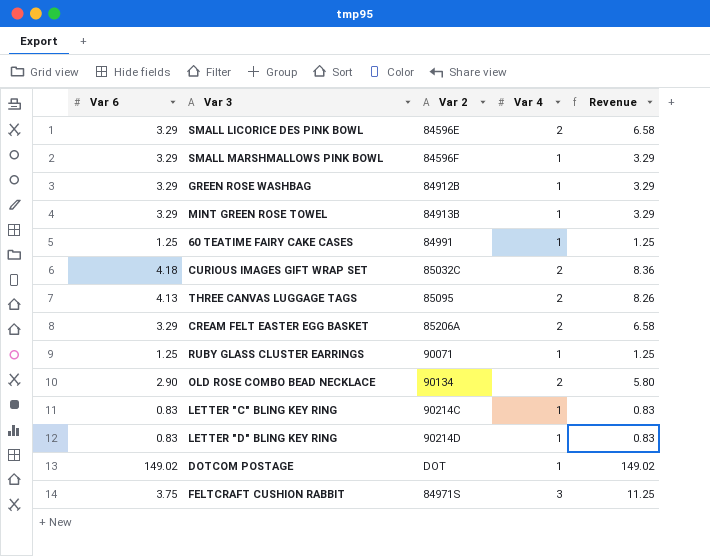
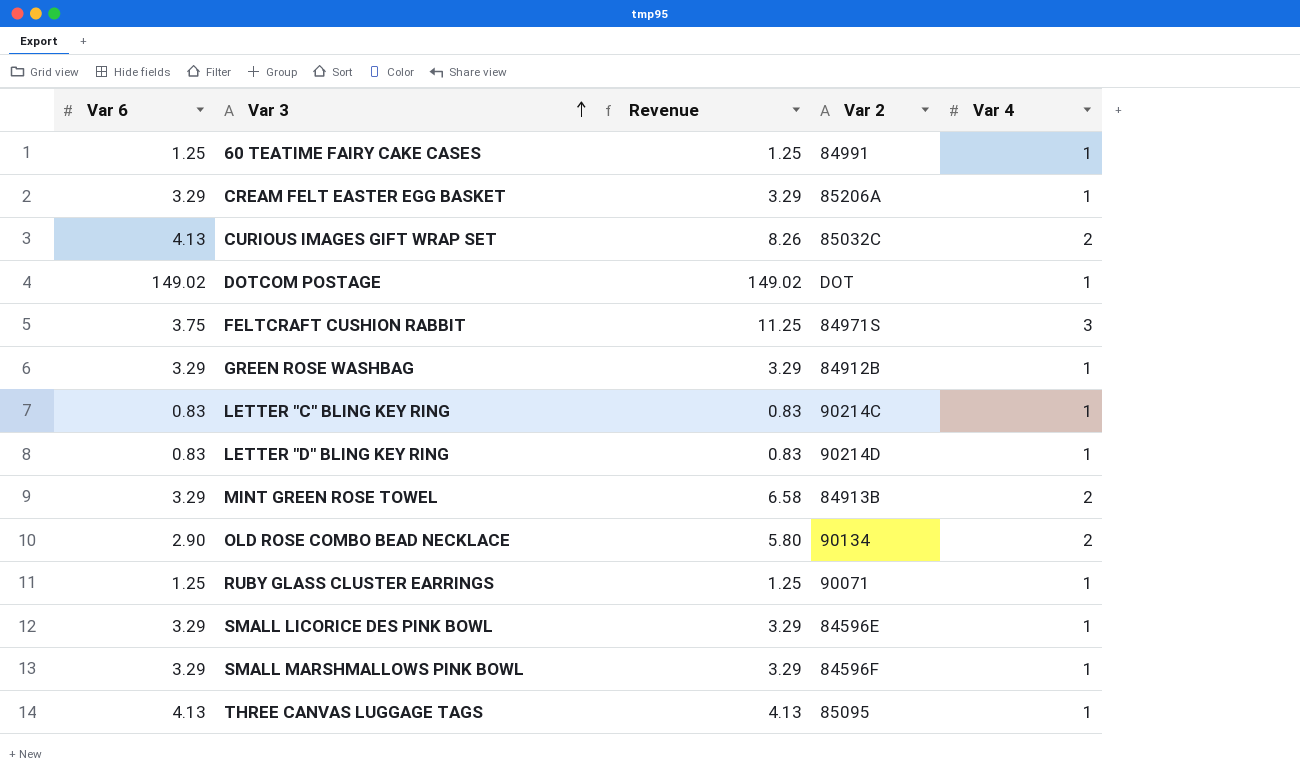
row order: none -> Var 3 ascending
column Revenue | position: 5 -> 3
CREAM FELT EASTER EGG BASKET | Revenue: 6.58 -> 3.29
CREAM FELT EASTER EGG BASKET | Var 4: 2 -> 1
CURIOUS IMAGES GIFT WRAP SET | Var 6: 4.18 -> 4.13
CURIOUS IMAGES GIFT WRAP SET | Revenue: 8.36 -> 8.26
MINT GREEN ROSE TOWEL | Revenue: 3.29 -> 6.58
MINT GREEN ROSE TOWEL | Var 4: 1 -> 2
SMALL LICORICE DES PINK BOWL | Revenue: 6.58 -> 3.29
SMALL LICORICE DES PINK BOWL | Var 4: 2 -> 1
THREE CANVAS LUGGAGE TAGS | Revenue: 8.26 -> 4.13
THREE CANVAS LUGGAGE TAGS | Var 4: 2 -> 1

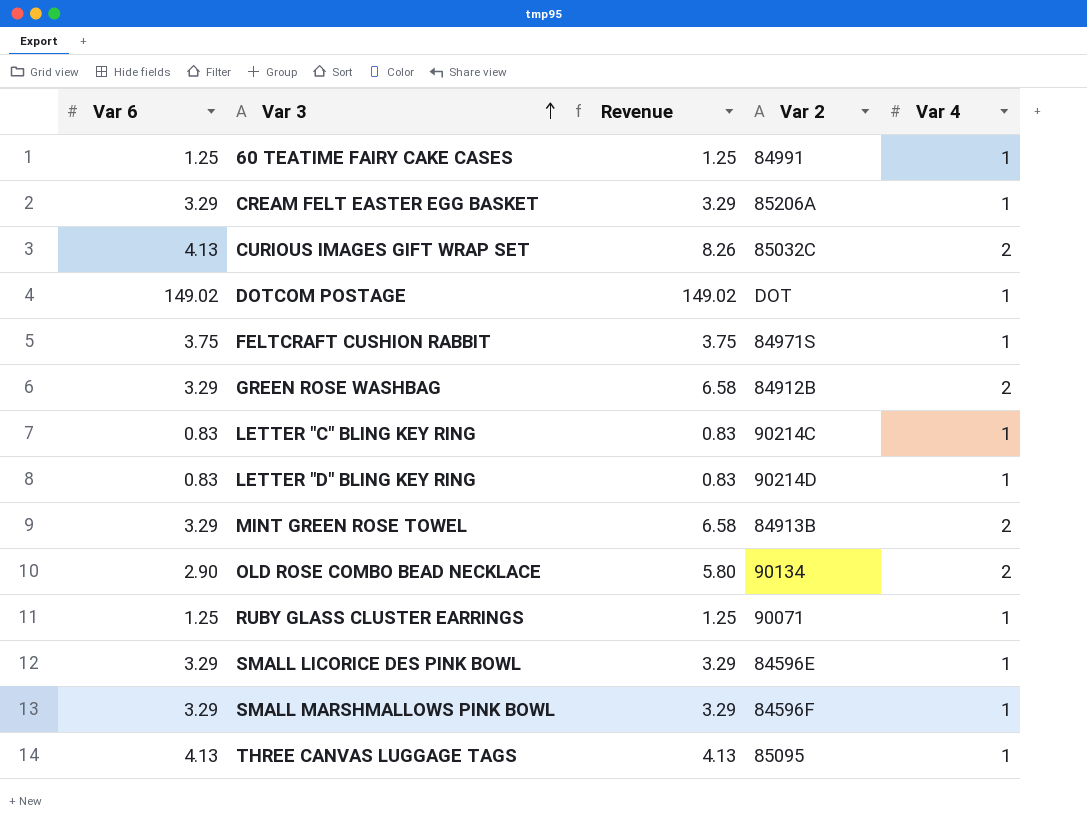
FELTCRAFT CUSHION RABBIT | Revenue: 11.25 -> 3.75
FELTCRAFT CUSHION RABBIT | Var 4: 3 -> 1
GREEN ROSE WASHBAG | Revenue: 3.29 -> 6.58
GREEN ROSE WASHBAG | Var 4: 1 -> 2

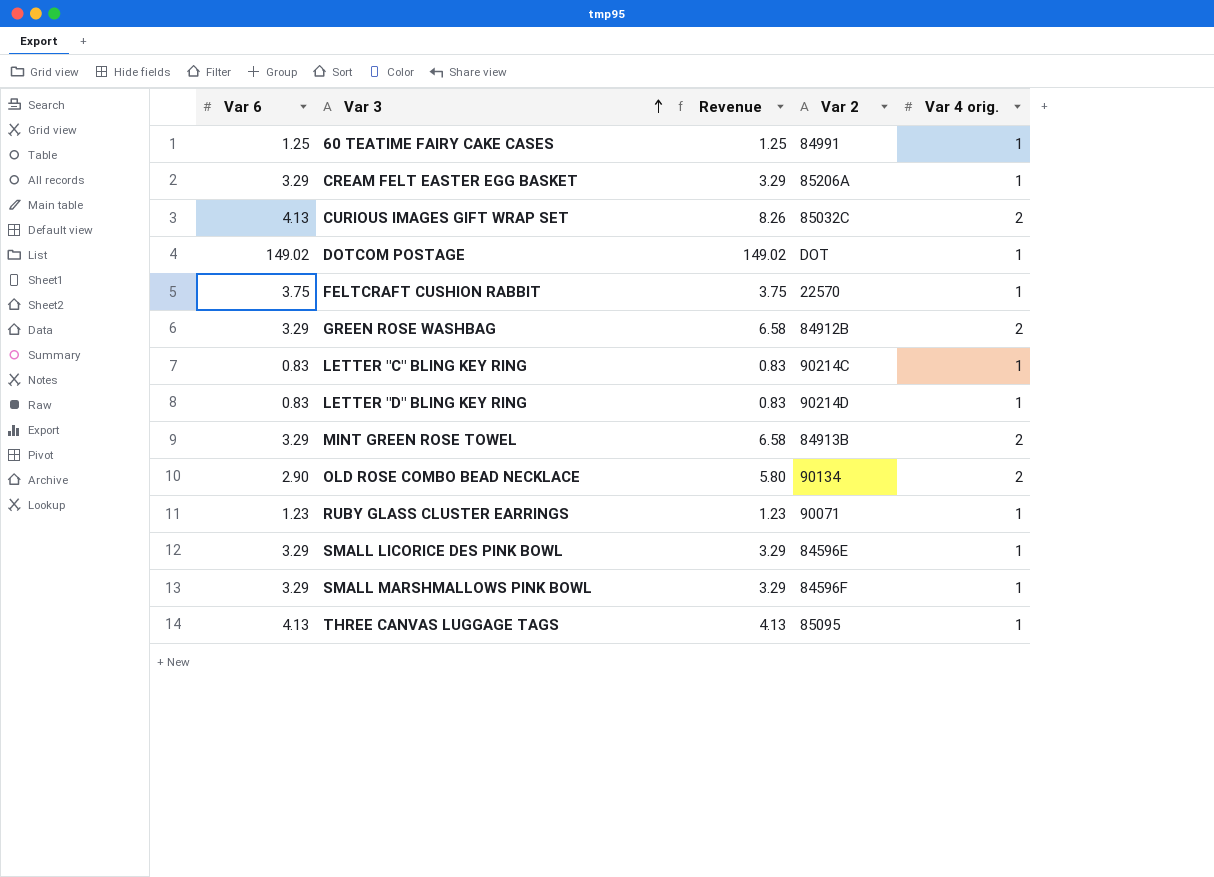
column name: Var 4 -> Var 4 orig.
FELTCRAFT CUSHION RABBIT | Var 2: 84971S -> 22570
RUBY GLASS CLUSTER EARRINGS | Var 6: 1.25 -> 1.23
RUBY GLASS CLUSTER EARRINGS | Revenue: 1.25 -> 1.23

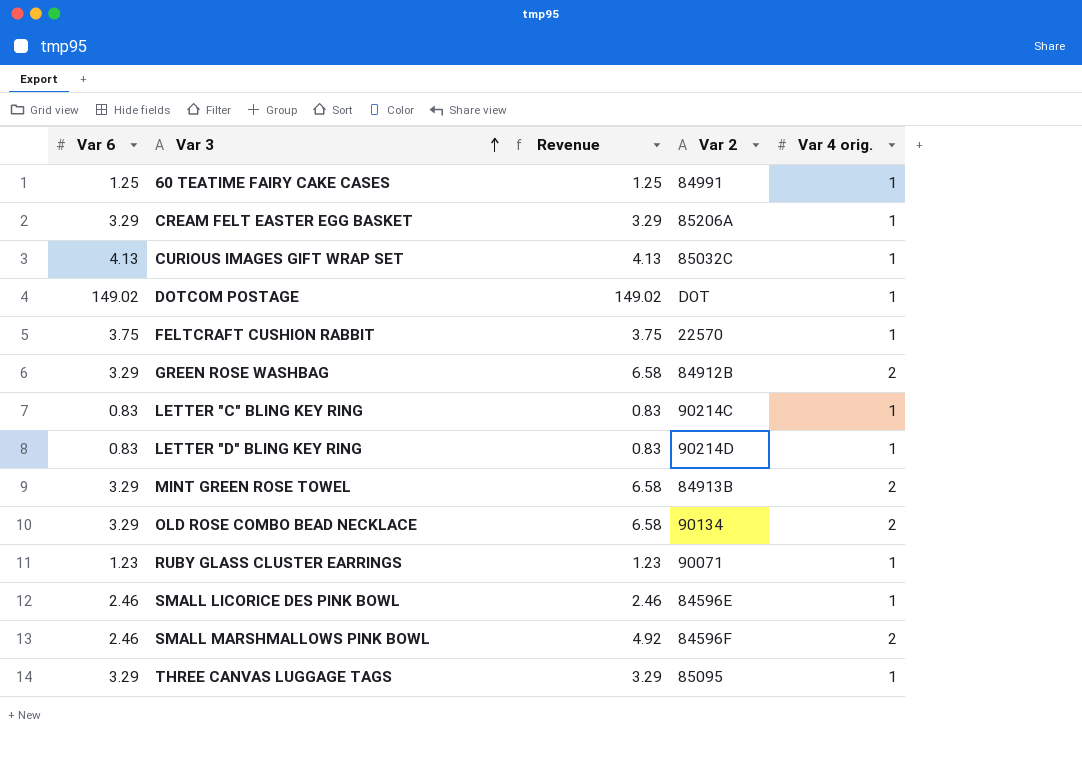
CURIOUS IMAGES GIFT WRAP SET | Revenue: 8.26 -> 4.13
CURIOUS IMAGES GIFT WRAP SET | Var 4 orig.: 2 -> 1
OLD ROSE COMBO BEAD NECKLACE | Var 6: 2.90 -> 3.29
OLD ROSE COMBO BEAD NECKLACE | Revenue: 5.80 -> 6.58
SMALL LICORICE DES PINK BOWL | Var 6: 3.29 -> 2.46
SMALL LICORICE DES PINK BOWL | Revenue: 3.29 -> 2.46
SMALL MARSHMALLOWS PINK BOWL | Var 6: 3.29 -> 2.46
SMALL MARSHMALLOWS PINK BOWL | Revenue: 3.29 -> 4.92
SMALL MARSHMALLOWS PINK BOWL | Var 4 orig.: 1 -> 2
THREE CANVAS LUGGAGE TAGS | Var 6: 4.13 -> 3.29
THREE CANVAS LUGGAGE TAGS | Revenue: 4.13 -> 3.29

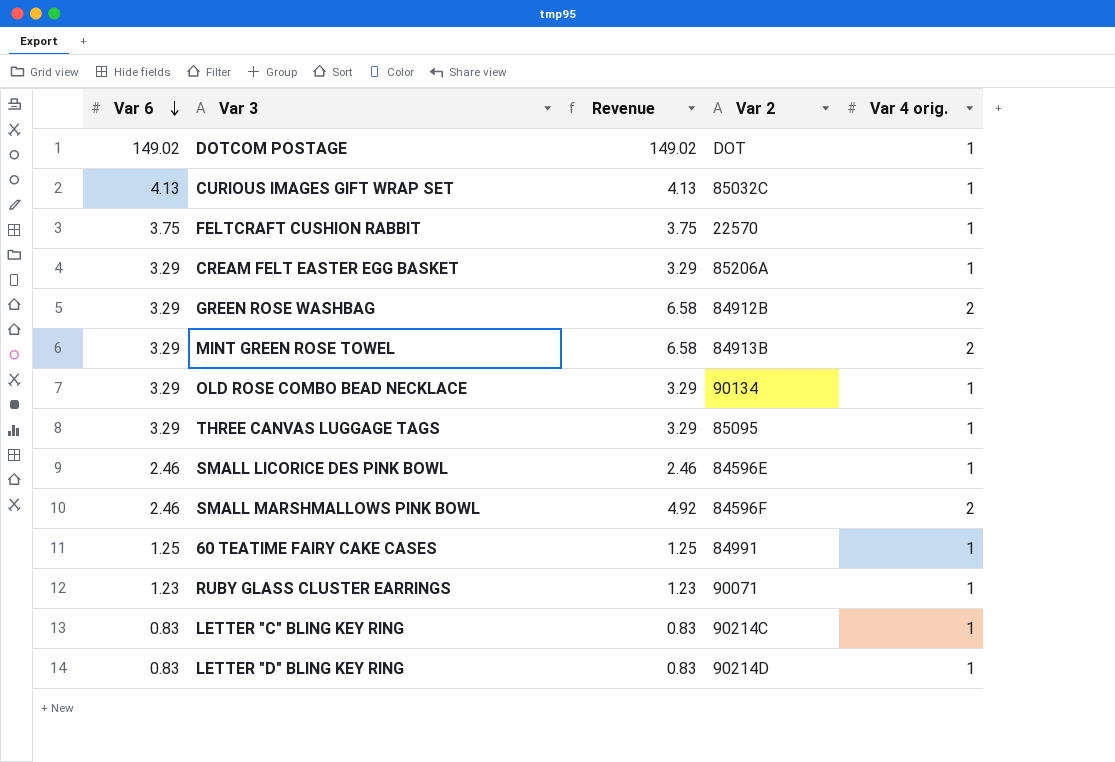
row order: Var 3 ascending -> Var 6 descending
OLD ROSE COMBO BEAD NECKLACE | Revenue: 6.58 -> 3.29
OLD ROSE COMBO BEAD NECKLACE | Var 4 orig.: 2 -> 1

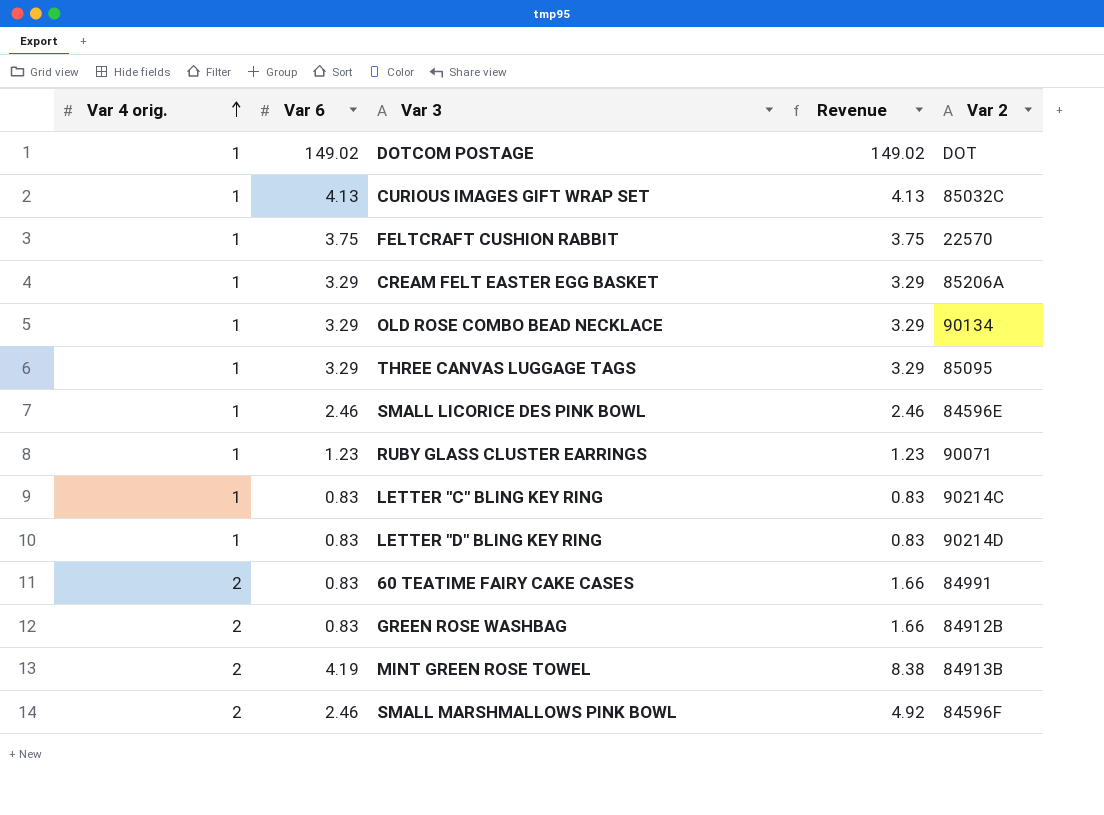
row order: Var 6 descending -> Var 4 orig. ascending
column Var 4 orig. | position: 5 -> 1
60 TEATIME FAIRY CAKE CASES | Var 4 orig.: 1 -> 2
60 TEATIME FAIRY CAKE CASES | Var 6: 1.25 -> 0.83
60 TEATIME FAIRY CAKE CASES | Revenue: 1.25 -> 1.66
GREEN ROSE WASHBAG | Var 6: 3.29 -> 0.83
GREEN ROSE WASHBAG | Revenue: 6.58 -> 1.66
MINT GREEN ROSE TOWEL | Var 6: 3.29 -> 4.19
MINT GREEN ROSE TOWEL | Revenue: 6.58 -> 8.38

